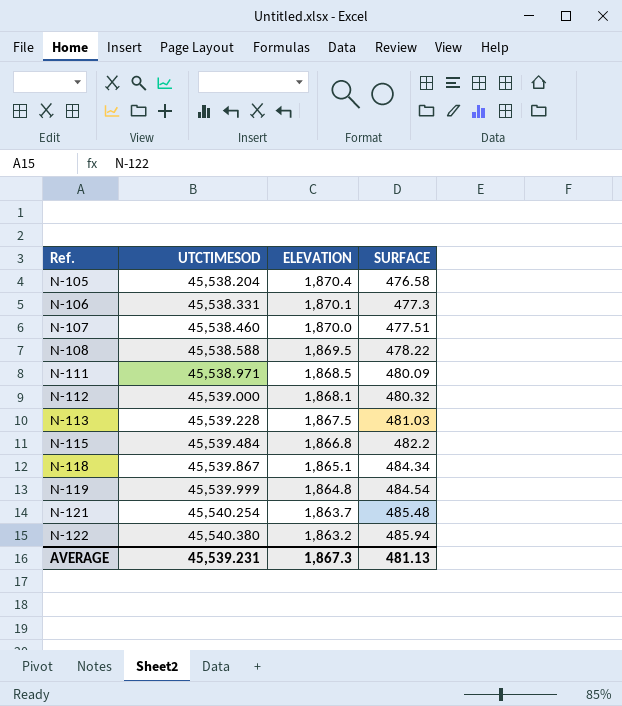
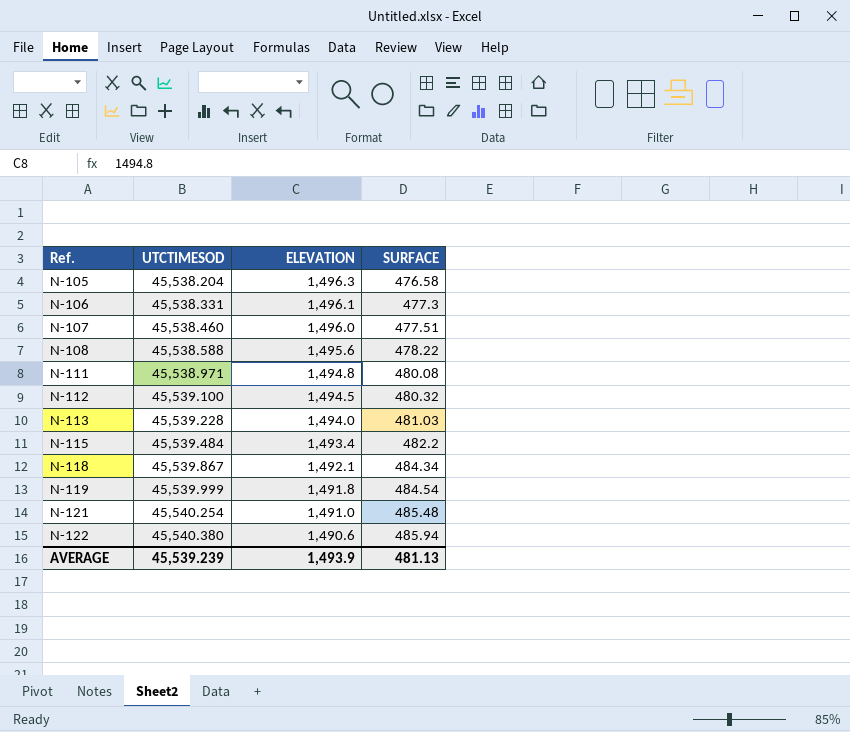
N-105 | ELEVATION: 1,870.4 -> 1,496.3
N-106 | ELEVATION: 1,870.1 -> 1,496.1
N-107 | ELEVATION: 1,870.0 -> 1,496.0
N-108 | ELEVATION: 1,869.5 -> 1,495.6
N-111 | ELEVATION: 1,868.5 -> 1,494.8
N-111 | SURFACE: 480.09 -> 480.08
N-112 | UTCTIMESOD: 45,539.000 -> 45,539.100
N-112 | ELEVATION: 1,868.1 -> 1,494.5
N-113 | ELEVATION: 1,867.5 -> 1,494.0
N-115 | ELEVATION: 1,866.8 -> 1,493.4
N-118 | ELEVATION: 1,865.1 -> 1,492.1
N-119 | ELEVATION: 1,864.8 -> 1,491.8
N-121 | ELEVATION: 1,863.7 -> 1,491.0
N-122 | ELEVATION: 1,863.2 -> 1,490.6
AVERAGE | UTCTIMESOD: 45,539.231 -> 45,539.239
AVERAGE | ELEVATION: 1,867.3 -> 1,493.9

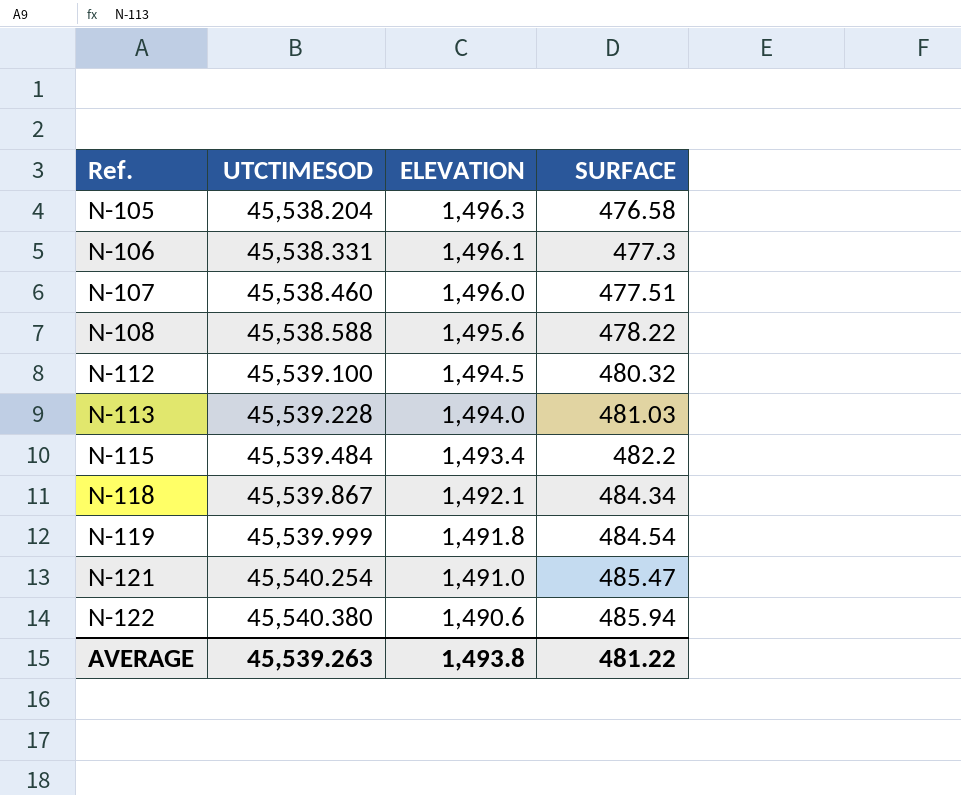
row N-111: 45,538.971 | 1,494.8 | 480.08 -> none
N-121 | SURFACE: 485.48 -> 485.47
AVERAGE | UTCTIMESOD: 45,539.239 -> 45,539.263
AVERAGE | ELEVATION: 1,493.9 -> 1,493.8
AVERAGE | SURFACE: 481.13 -> 481.22

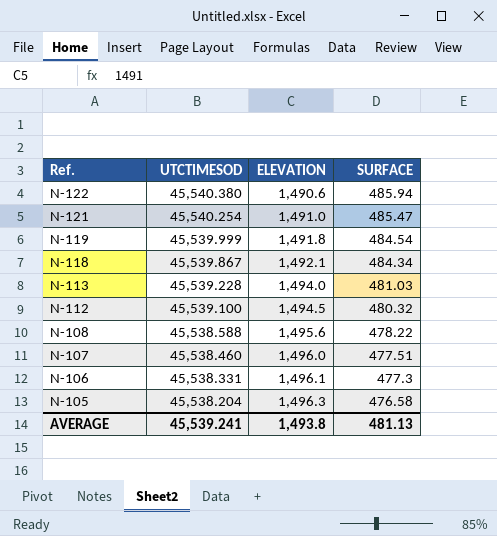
row order: Ref. ascending -> Ref. descending
row N-115: 45,539.484 | 1,493.4 | 482.2 -> none
AVERAGE | UTCTIMESOD: 45,539.263 -> 45,539.241
AVERAGE | SURFACE: 481.22 -> 481.13

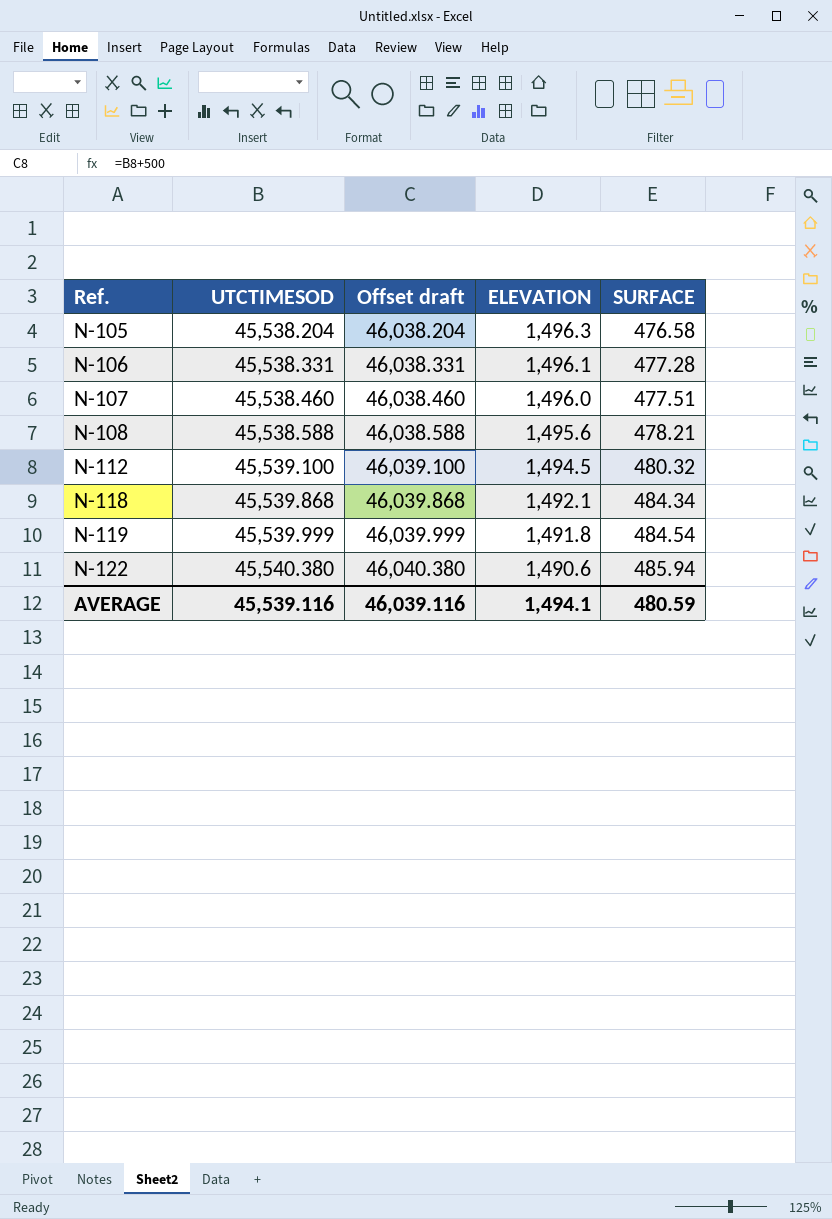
row order: Ref. descending -> Ref. ascending
column Offset draft | formula: none -> [UTCTIMESOD] + 500
row N-121: 45,540.254 | 1,491.0 | 485.47 -> none
row N-113: 45,539.228 | 1,494.0 | 481.03 -> none
N-106 | SURFACE: 477.3 -> 477.28
N-108 | SURFACE: 478.22 -> 478.21
N-118 | UTCTIMESOD: 45,539.867 -> 45,539.868
AVERAGE | UTCTIMESOD: 45,539.241 -> 45,539.116
AVERAGE | ELEVATION: 1,493.8 -> 1,494.1
AVERAGE | SURFACE: 481.13 -> 480.59

